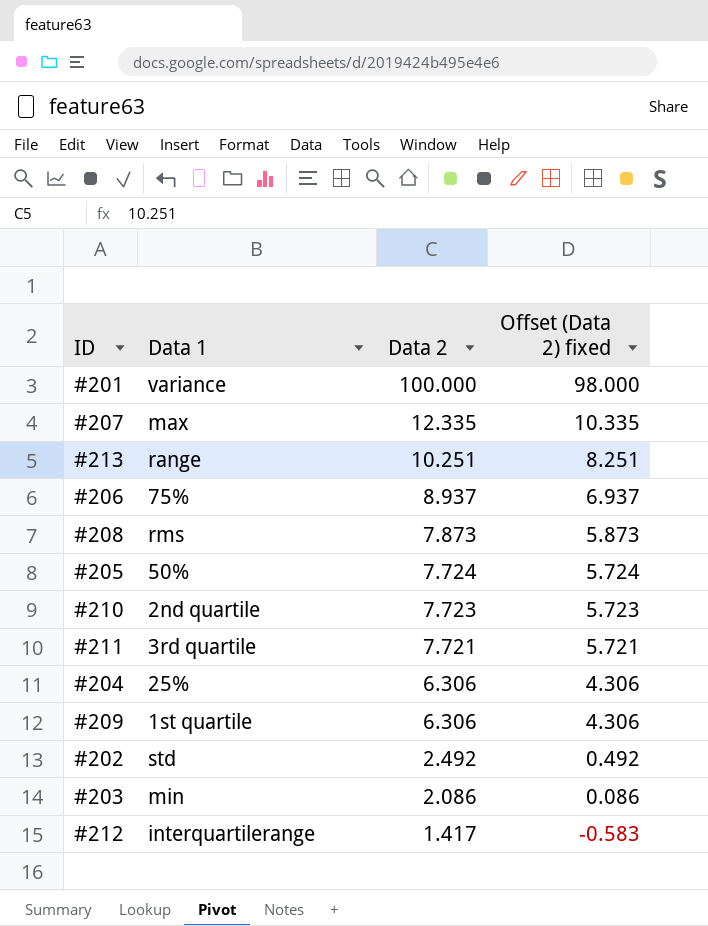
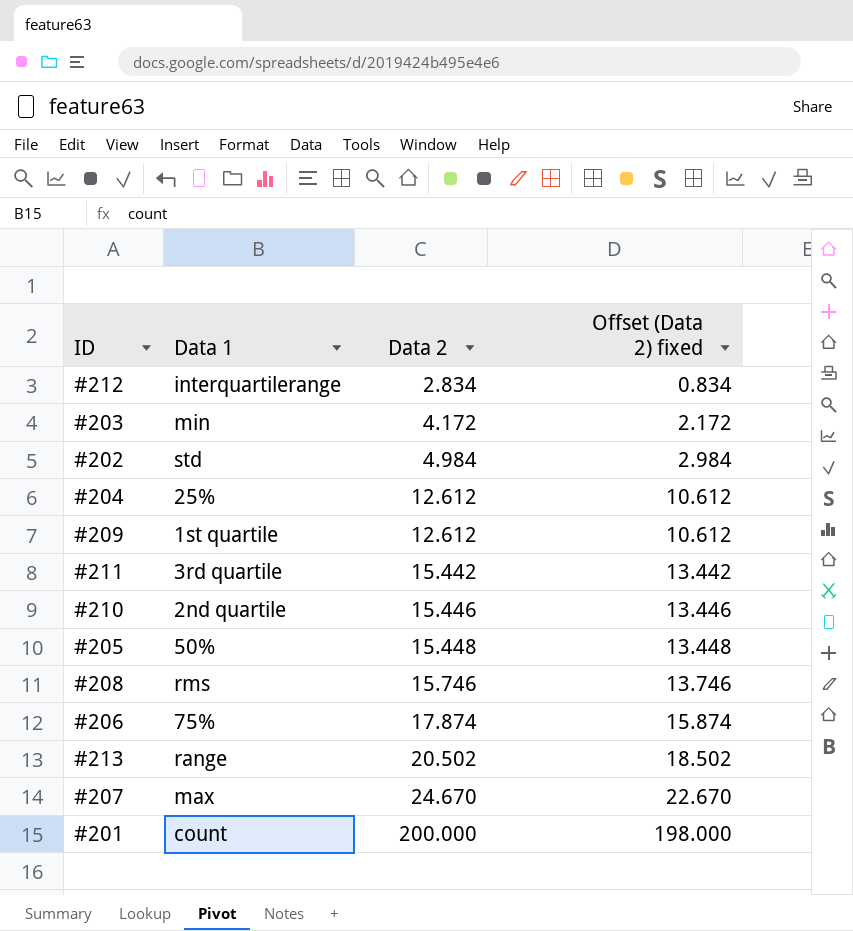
row order: Data 2 descending -> Data 2 ascending
#212 | Data 2: 1.417 -> 2.834
#212 | Offset (Data 2) fixed: -0.583 -> 0.834
#203 | Data 2: 2.086 -> 4.172
#203 | Offset (Data 2) fixed: 0.086 -> 2.172
#202 | Data 2: 2.492 -> 4.984
#202 | Offset (Data 2) fixed: 0.492 -> 2.984
#204 | Data 2: 6.306 -> 12.612
#204 | Offset (Data 2) fixed: 4.306 -> 10.612
#209 | Data 2: 6.306 -> 12.612
#209 | Offset (Data 2) fixed: 4.306 -> 10.612
#211 | Data 2: 7.721 -> 15.442
#211 | Offset (Data 2) fixed: 5.721 -> 13.442
#210 | Data 2: 7.723 -> 15.446
#210 | Offset (Data 2) fixed: 5.723 -> 13.446
#205 | Data 2: 7.724 -> 15.448
#205 | Offset (Data 2) fixed: 5.724 -> 13.448
#208 | Data 2: 7.873 -> 15.746
#208 | Offset (Data 2) fixed: 5.873 -> 13.746
#206 | Data 2: 8.937 -> 17.874
#206 | Offset (Data 2) fixed: 6.937 -> 15.874
#213 | Data 2: 10.251 -> 20.502
#213 | Offset (Data 2) fixed: 8.251 -> 18.502
#207 | Data 2: 12.335 -> 24.670
#207 | Offset (Data 2) fixed: 10.335 -> 22.670
#201 | Data 1: variance -> count
#201 | Data 2: 100.000 -> 200.000
#201 | Offset (Data 2) fixed: 98.000 -> 198.000

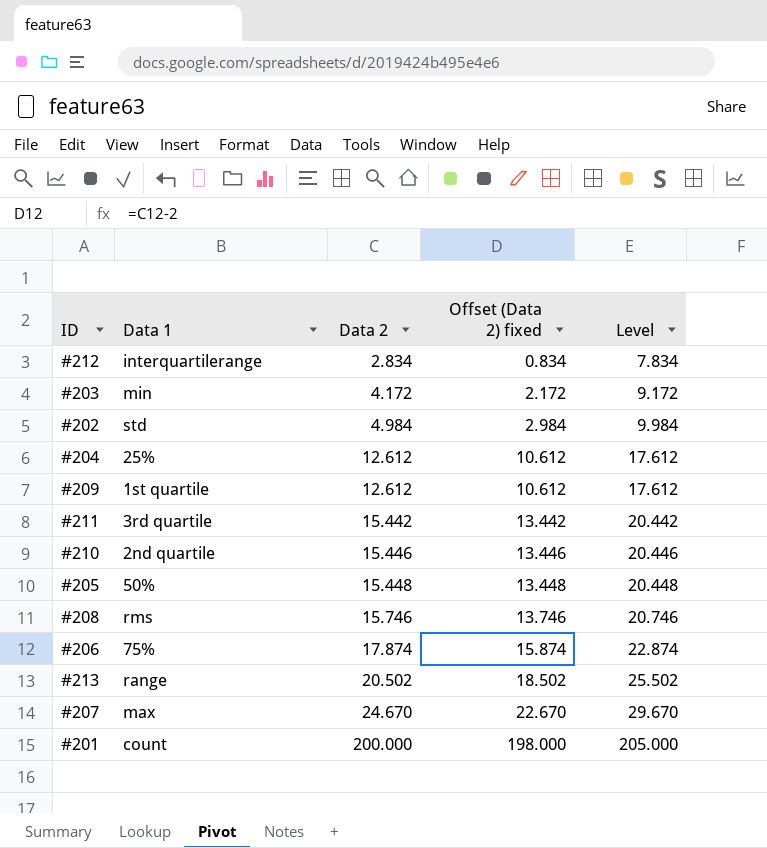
column Level | formula: none -> [Data 2] + 5

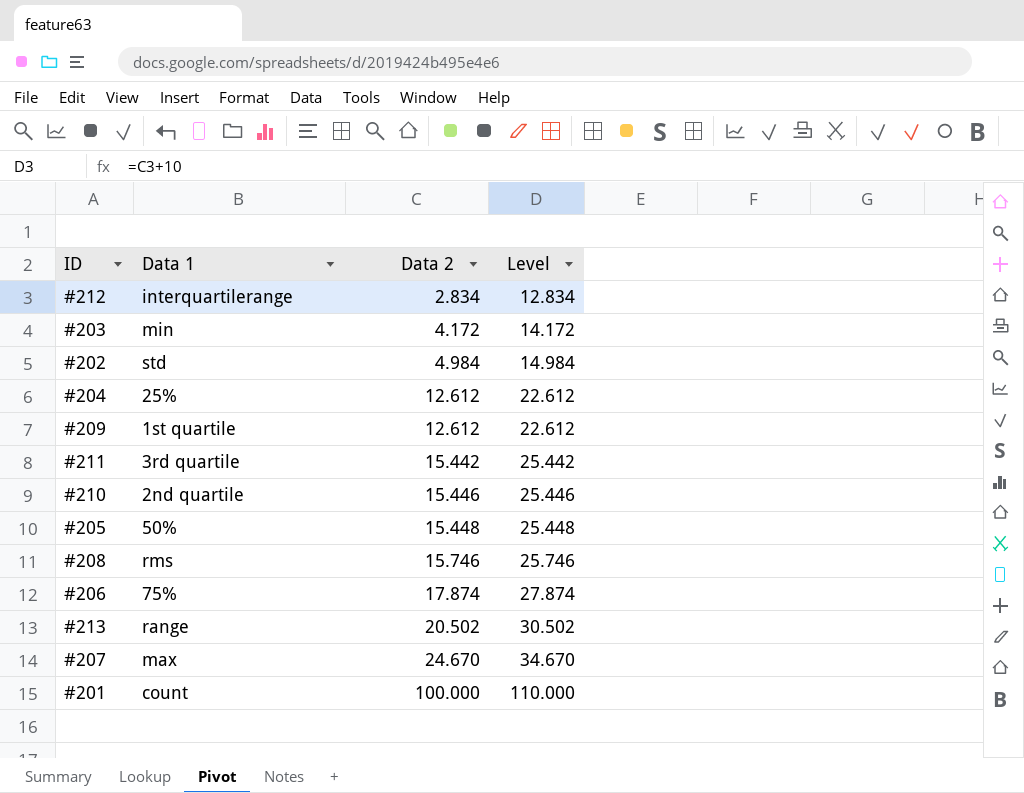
column Offset (Data 2) fixed | formula: [Data 2] - 2 -> none
column Level | formula: [Data 2] + 5 -> [Data 2] + 10
#201 | Data 2: 200.000 -> 100.000

